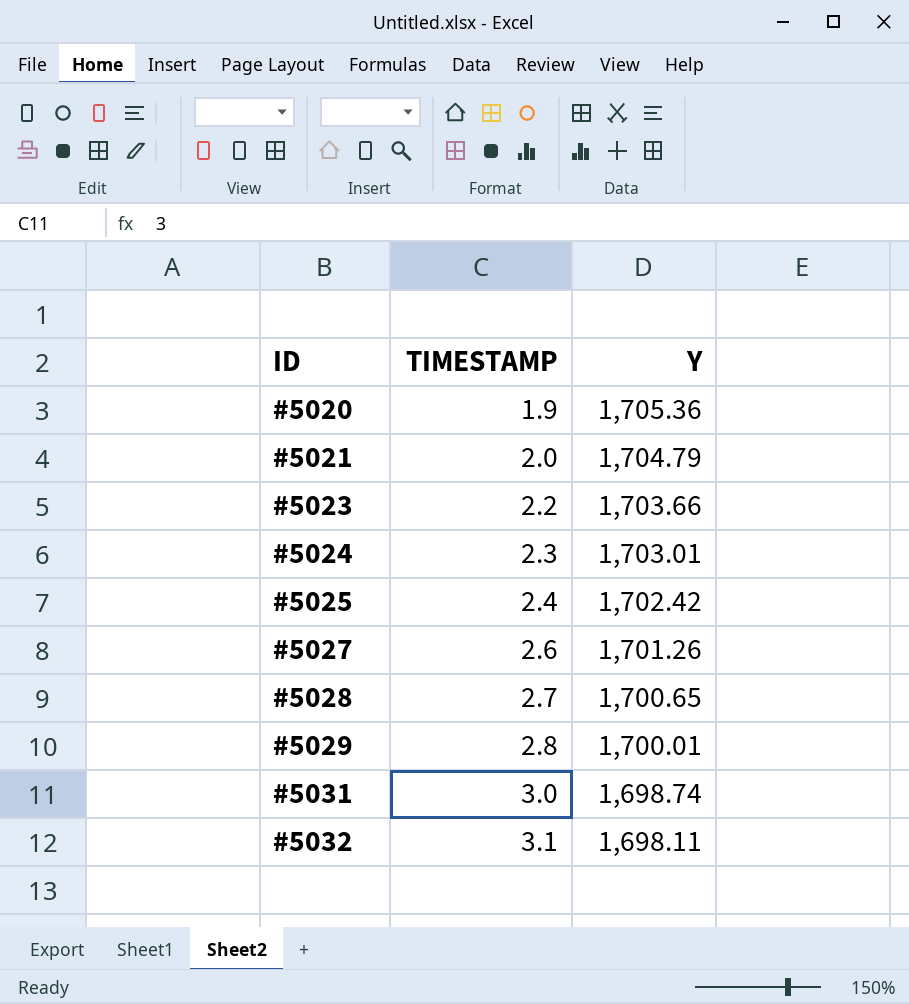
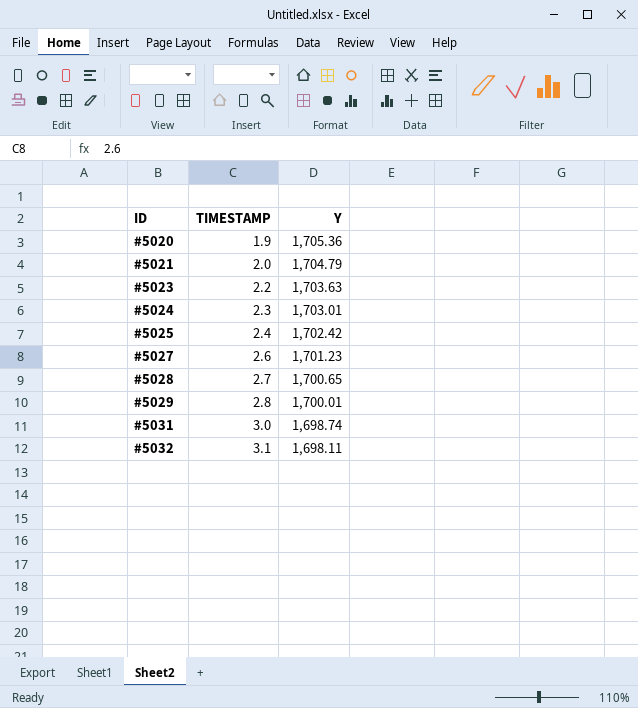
#5023 | Y: 1,703.66 -> 1,703.63
#5027 | Y: 1,701.26 -> 1,701.23

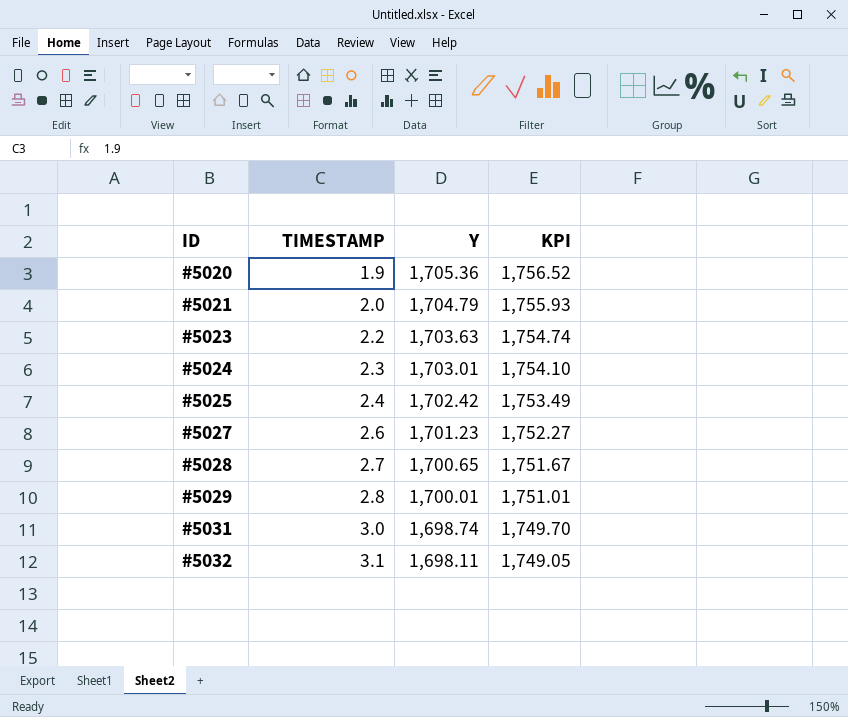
column KPI | formula: none -> [Y] * 1.03

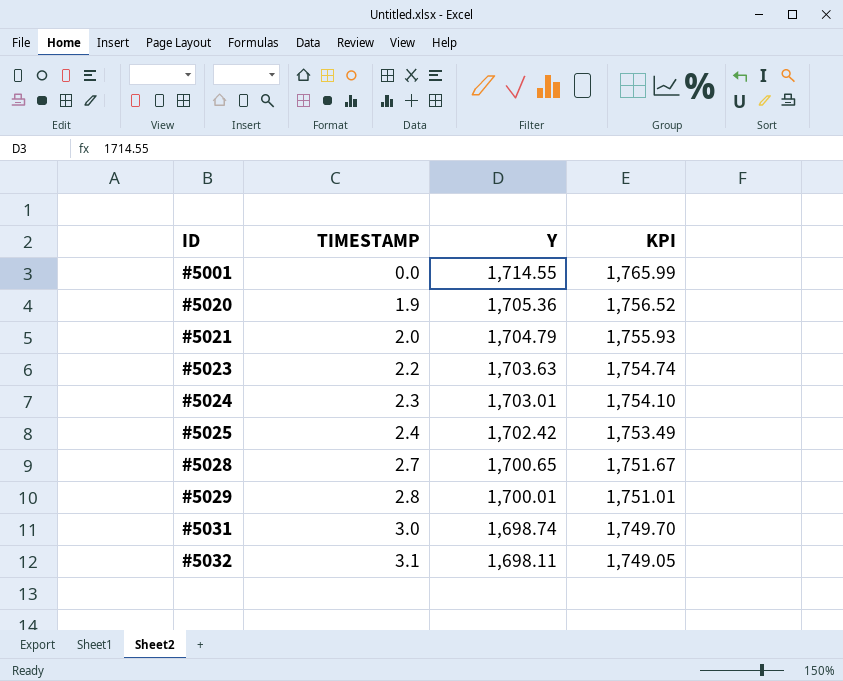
row #5027: 2.6 | 1,701.23 | 1,752.27 -> none
row #5001: none -> 0.0 | 1,714.55 | 1,765.99

